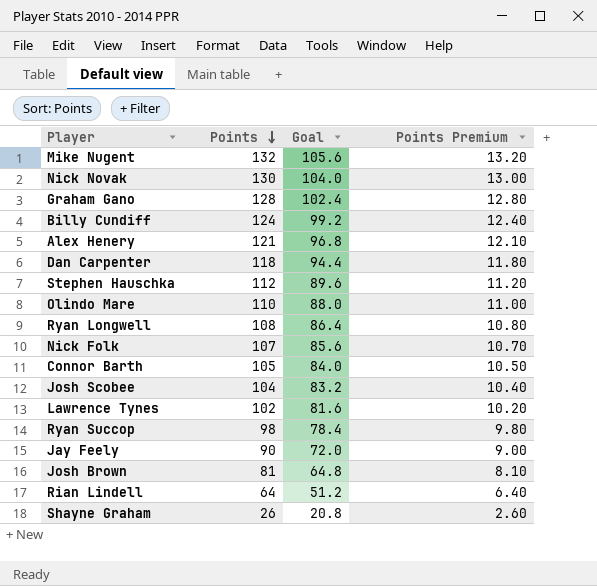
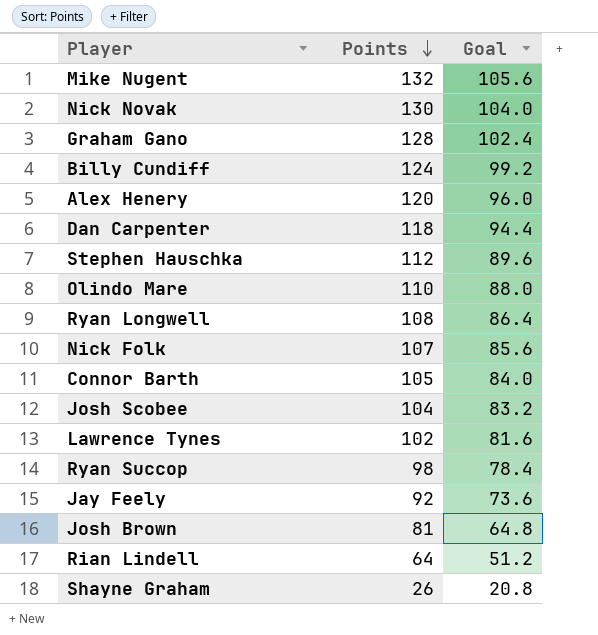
column Points Premium | formula: [Points] * 0.1 -> none
Alex Henery | Points: 121 -> 120
Alex Henery | Goal: 96.8 -> 96.0
Jay Feely | Points: 90 -> 92
Jay Feely | Goal: 72.0 -> 73.6

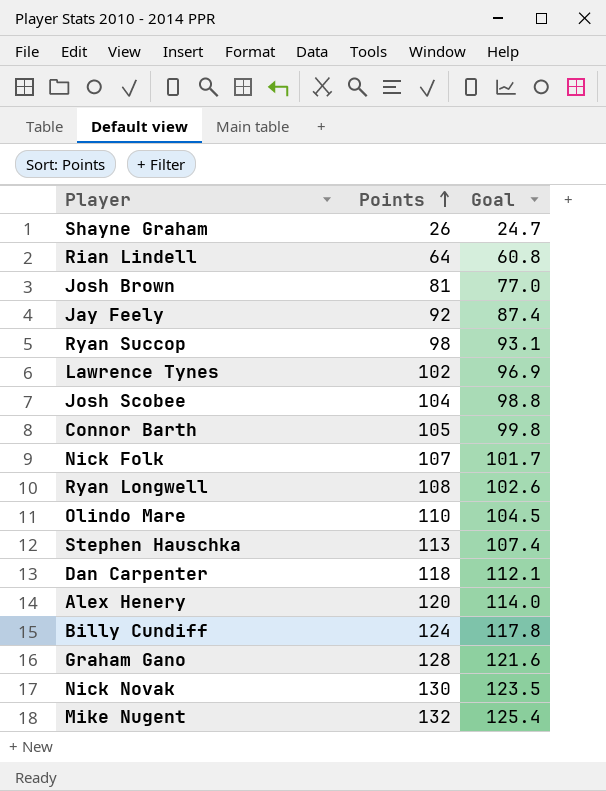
row order: Points descending -> Points ascending
column Goal | formula: [Points] * 0.8 -> [Points] * 0.95
Stephen Hauschka | Points: 112 -> 113

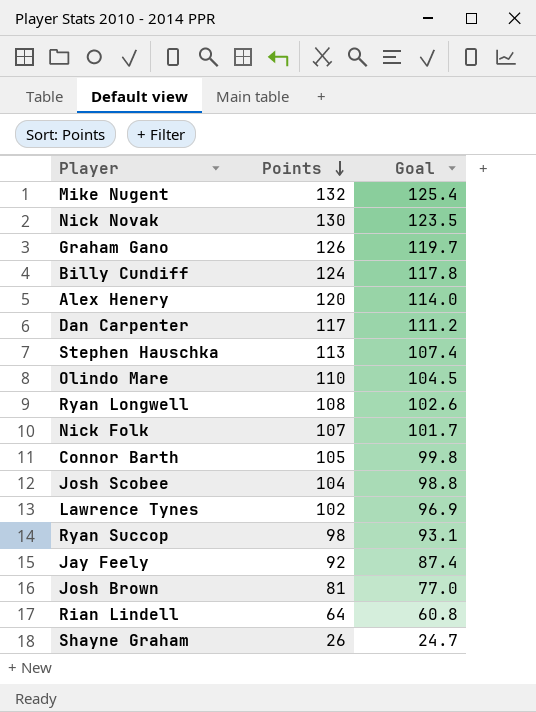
row order: Points ascending -> Points descending
Graham Gano | Points: 128 -> 126
Graham Gano | Goal: 121.6 -> 119.7
Dan Carpenter | Points: 118 -> 117
Dan Carpenter | Goal: 112.1 -> 111.2

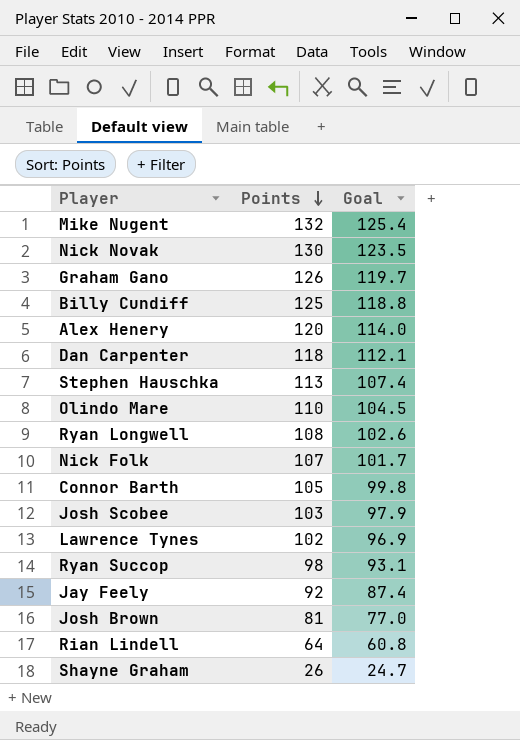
Billy Cundiff | Points: 124 -> 125
Billy Cundiff | Goal: 117.8 -> 118.8
Dan Carpenter | Points: 117 -> 118
Dan Carpenter | Goal: 111.2 -> 112.1
Josh Scobee | Points: 104 -> 103
Josh Scobee | Goal: 98.8 -> 97.9

